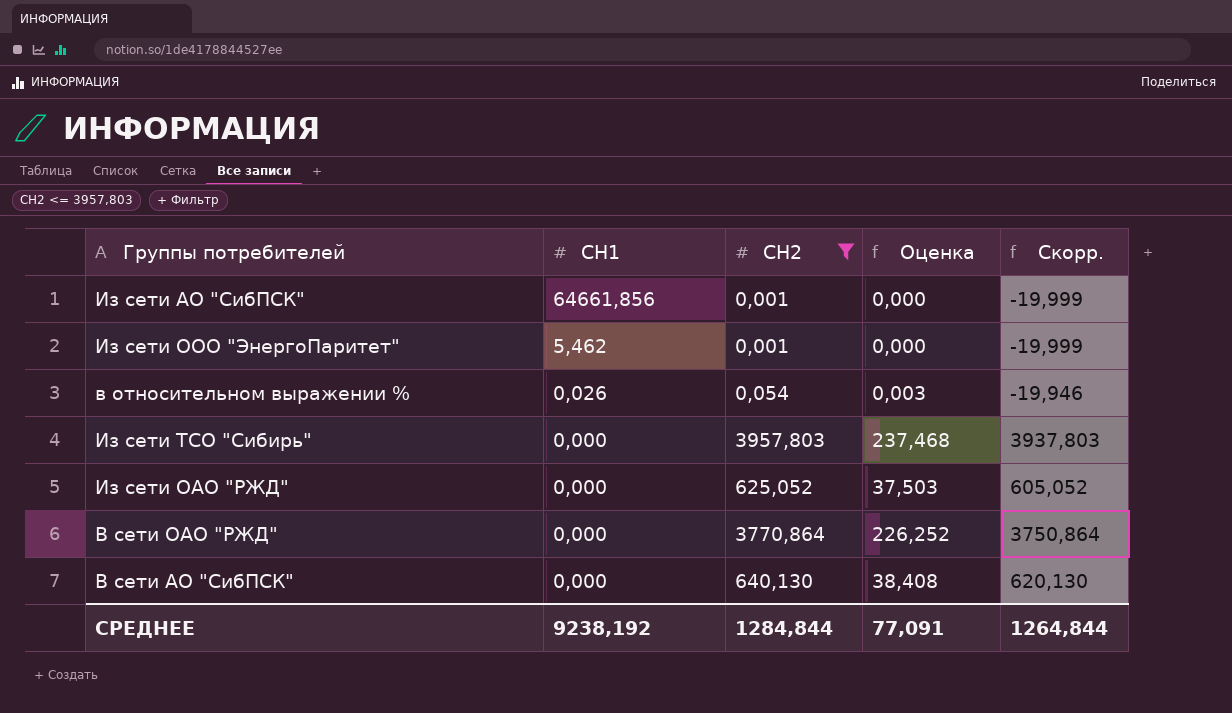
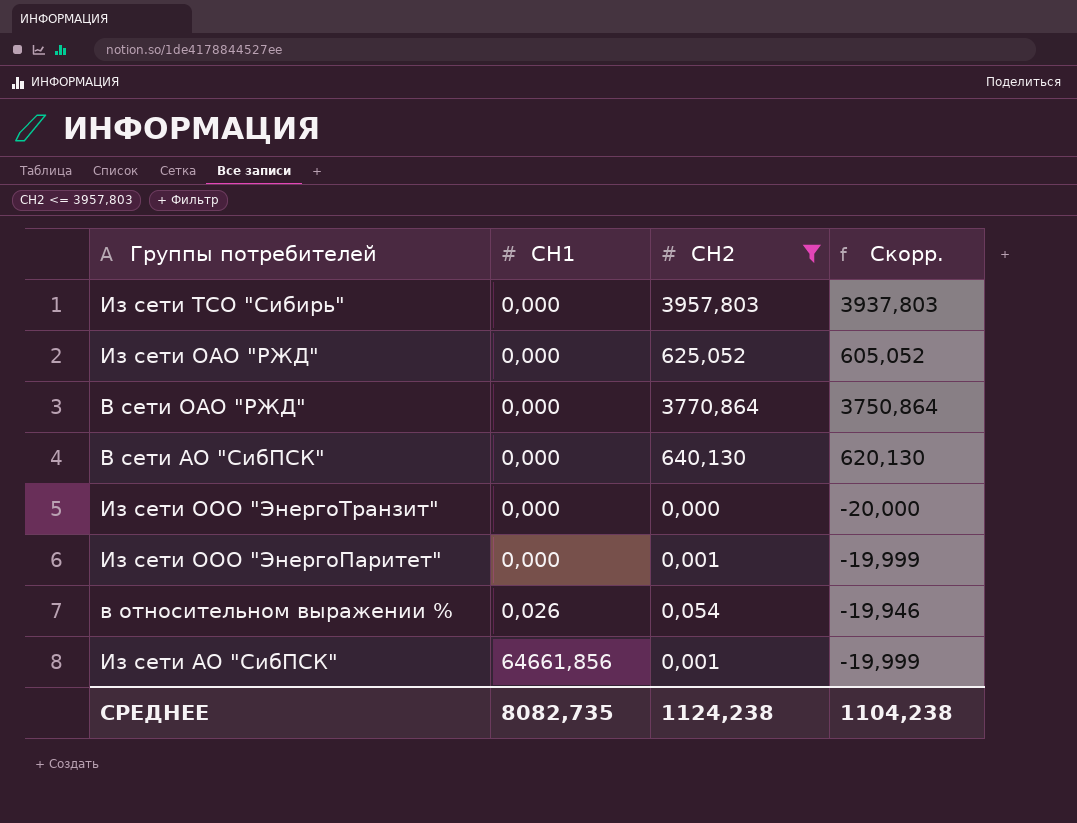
row order: СН1 descending -> СН1 ascending
column Оценка | formula: [СН2] * 0,06 -> none
row Из сети ООО "ЭнергоТранзит": none -> 0,000 | 0,000 | -20,000
Из сети ООО "ЭнергоПаритет" | СН1: 5,462 -> 0,000
СРЕДНЕЕ | СН1: 9238,192 -> 8082,735
СРЕДНЕЕ | СН2: 1284,844 -> 1124,238
СРЕДНЕЕ | Скорр.: 1264,844 -> 1104,238

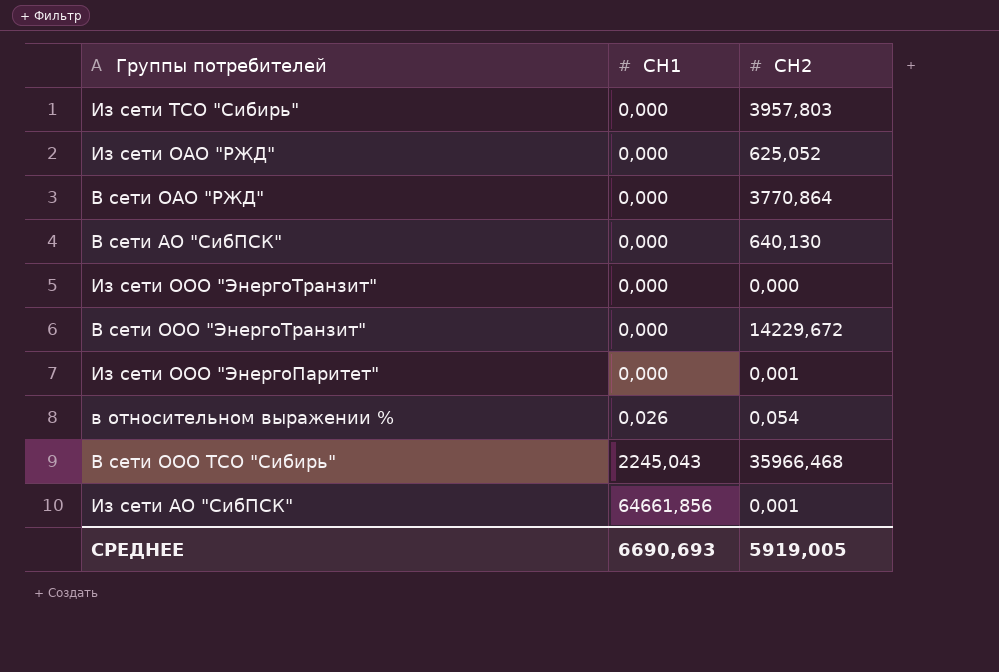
filter: СН2 <= 3957,803 -> none
column Скорр. | formula: [СН2] - 20 -> none
СРЕДНЕЕ | СН1: 8082,735 -> 6690,693
СРЕДНЕЕ | СН2: 1124,238 -> 5919,005

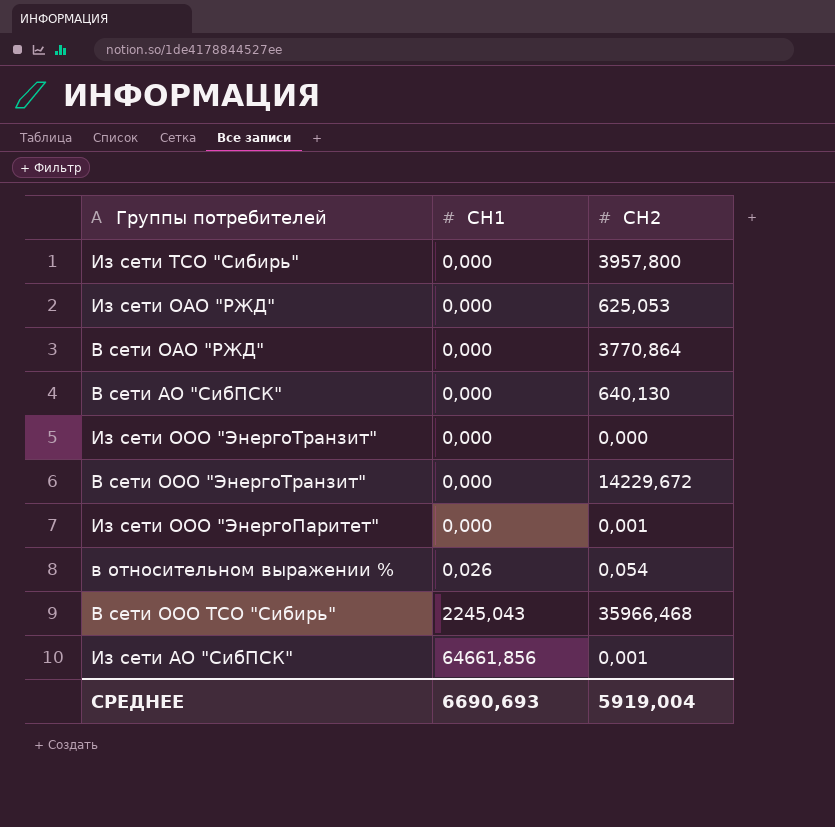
Из сети ТСО "Сибирь" | СН2: 3957,803 -> 3957,800
Из сети ОАО "РЖД" | СН2: 625,052 -> 625,053
СРЕДНЕЕ | СН2: 5919,005 -> 5919,004

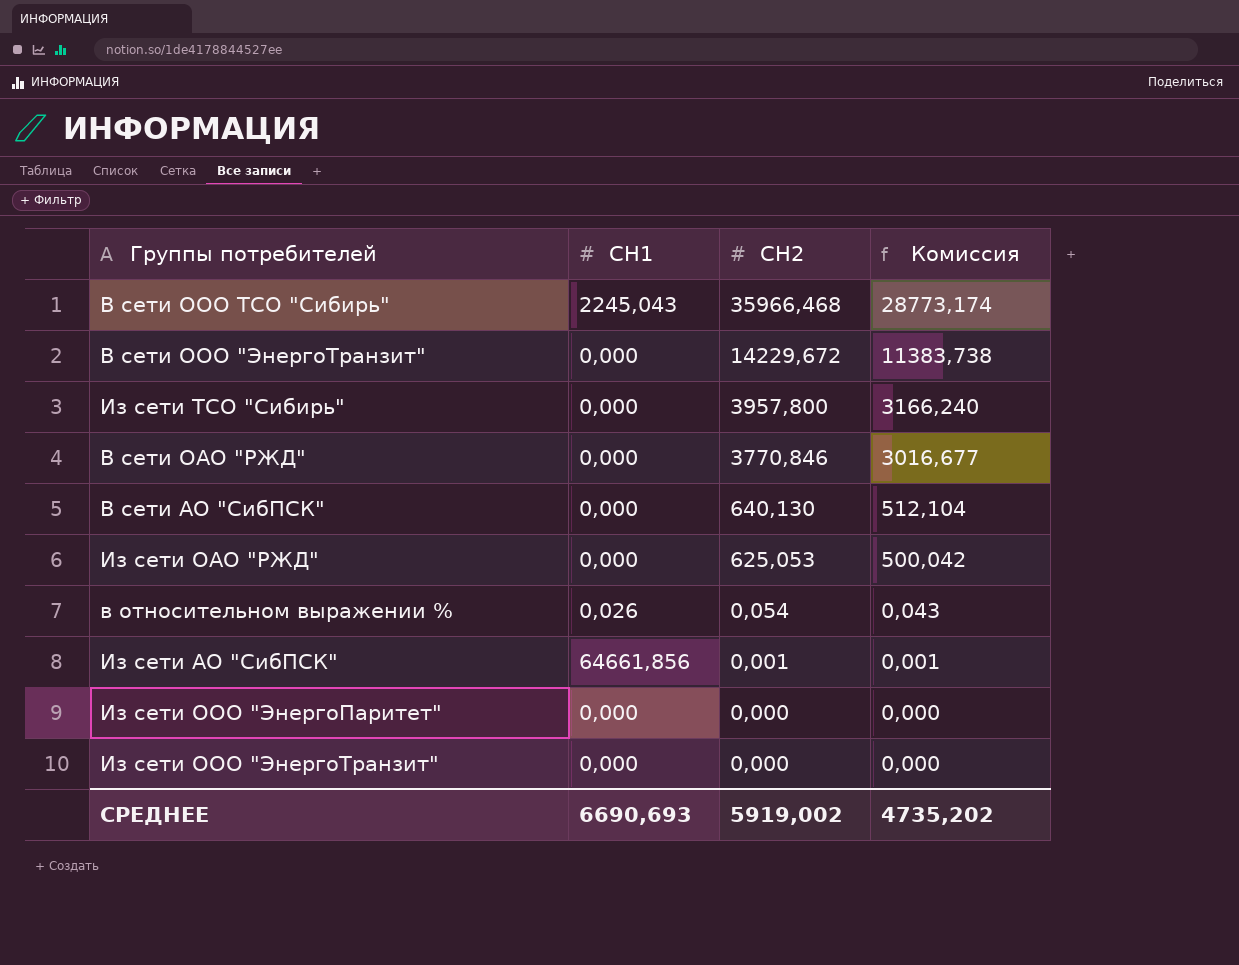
row order: СН1 ascending -> СН2 descending
column Комиссия | formula: none -> [СН2] * 0,8
В сети ОАО "РЖД" | СН2: 3770,864 -> 3770,846
Из сети ООО "ЭнергоПаритет" | СН2: 0,001 -> 0,000
СРЕДНЕЕ | СН2: 5919,004 -> 5919,002

